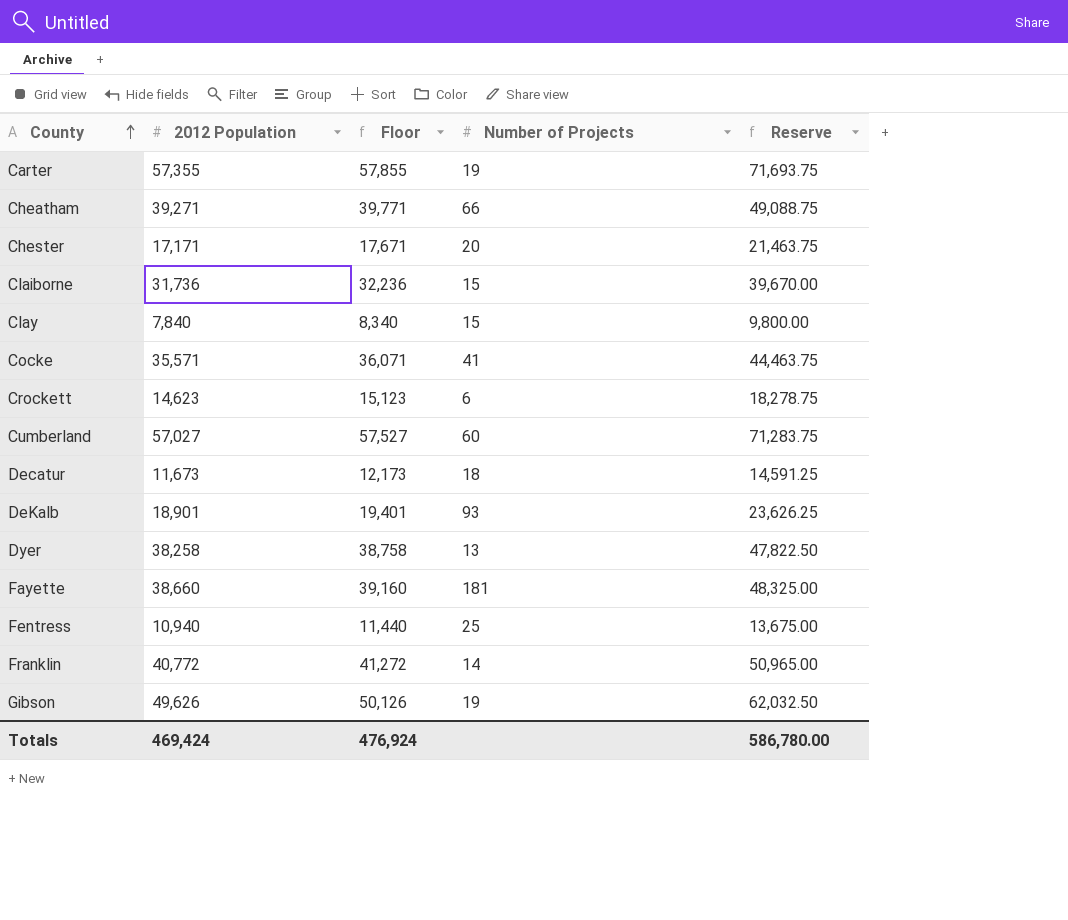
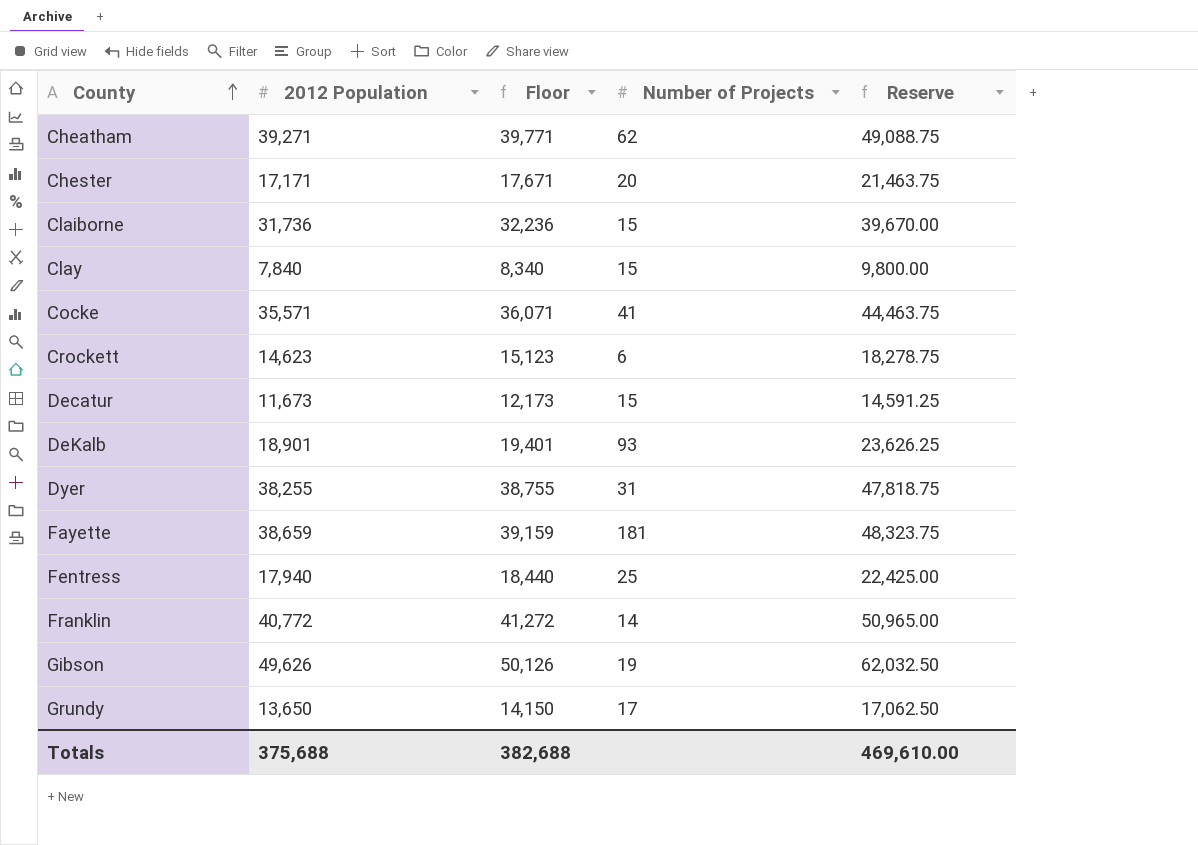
row Carter: 57,355 | 57,855 | 19 | 71,693.75 -> none
row Cumberland: 57,027 | 57,527 | 60 | 71,283.75 -> none
Cheatham | Number of Projects: 66 -> 62
Decatur | Number of Projects: 18 -> 15
Dyer | 2012 Population: 38,258 -> 38,255
Dyer | Floor: 38,758 -> 38,755
Dyer | Number of Projects: 13 -> 31
Dyer | Reserve: 47,822.50 -> 47,818.75
Fayette | 2012 Population: 38,660 -> 38,659
Fayette | Floor: 39,160 -> 39,159
Fayette | Reserve: 48,325.00 -> 48,323.75
Fentress | 2012 Population: 10,940 -> 17,940
Fentress | Floor: 11,440 -> 18,440
Fentress | Reserve: 13,675.00 -> 22,425.00
row Grundy: none -> 13,650 | 14,150 | 17 | 17,062.50
Totals | 2012 Population: 469,424 -> 375,688
Totals | Floor: 476,924 -> 382,688
Totals | Reserve: 586,780.00 -> 469,610.00

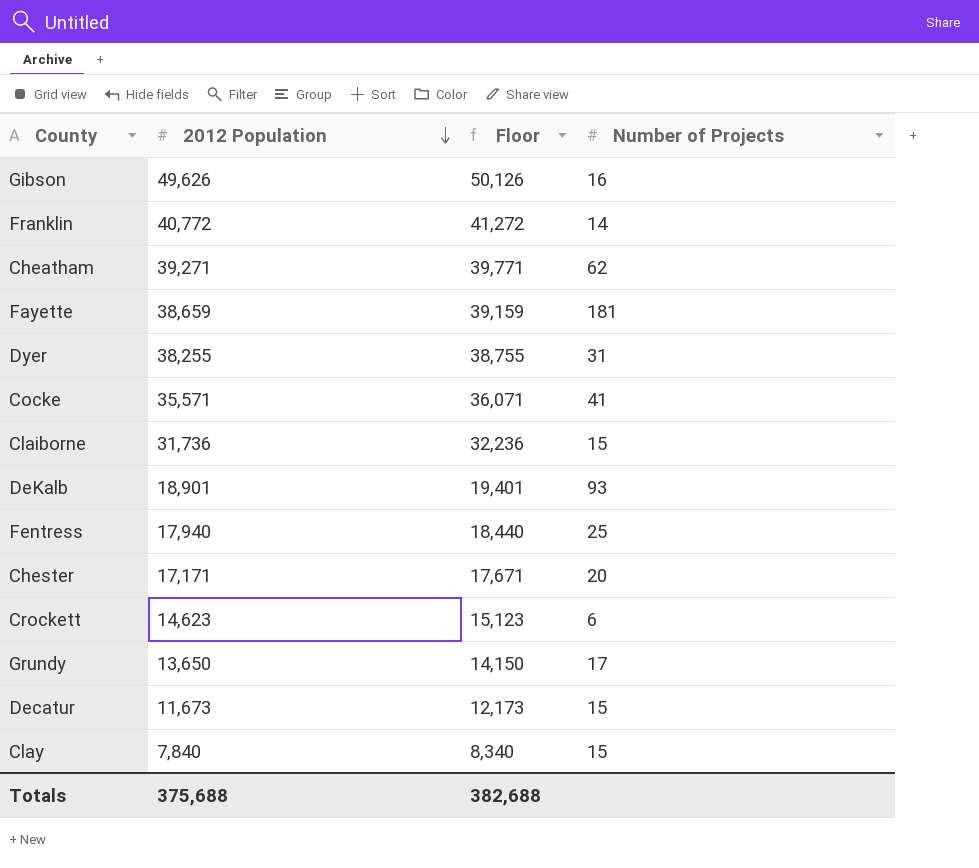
row order: County ascending -> 2012 Population descending
column Reserve | formula: [2012 Population] * 1.25 -> none
Gibson | Number of Projects: 19 -> 16

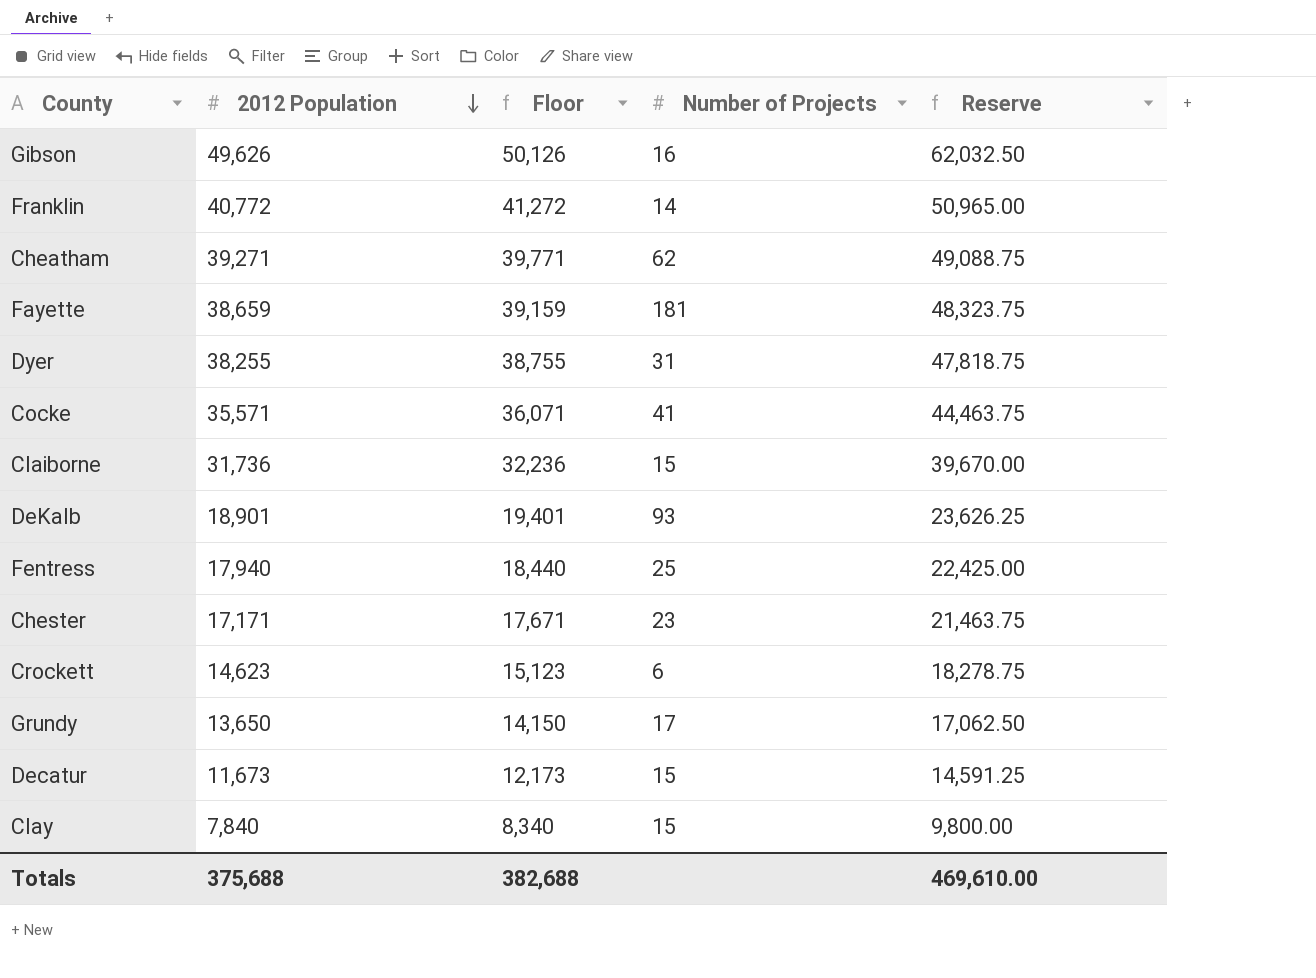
column Reserve | formula: none -> [2012 Population] * 1.25
Chester | Number of Projects: 20 -> 23

